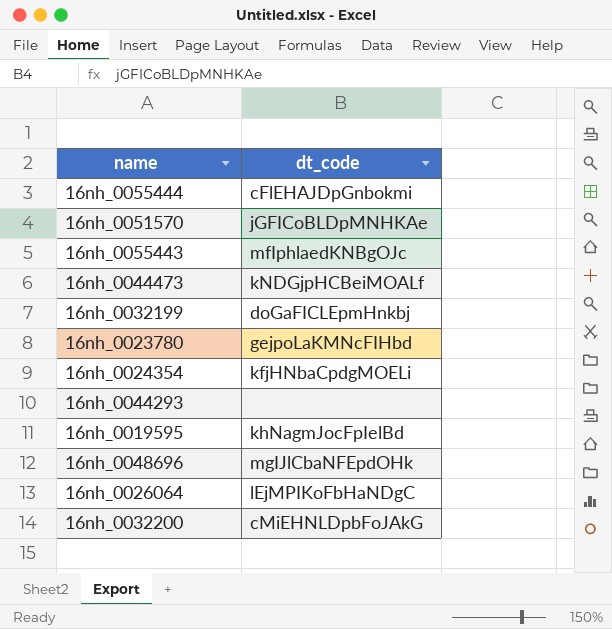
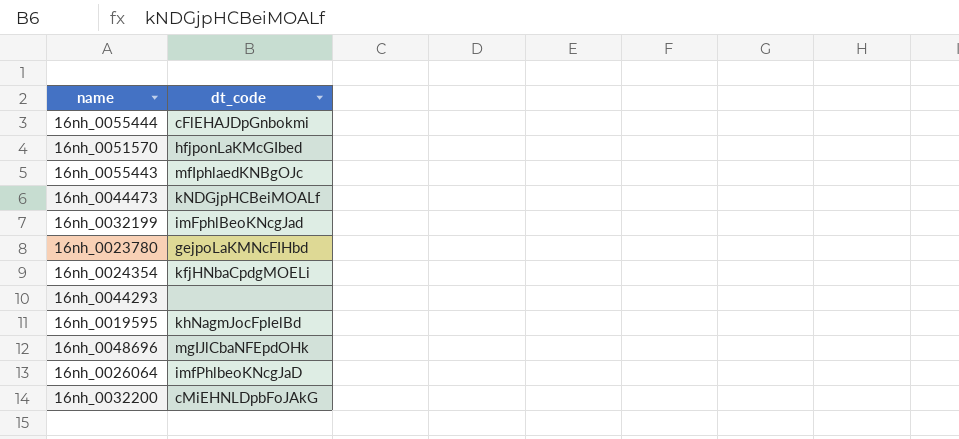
16nh_0051570 | dt_code: jGFICoBLDpMNHKAe -> hfjponLaKMcGIbed
16nh_0032199 | dt_code: doGaFICLEpmHnkbj -> imFphlBeoKNcgJad
16nh_0026064 | dt_code: lEjMPIKoFbHaNDgC -> imfPhlbeoKNcgJaD

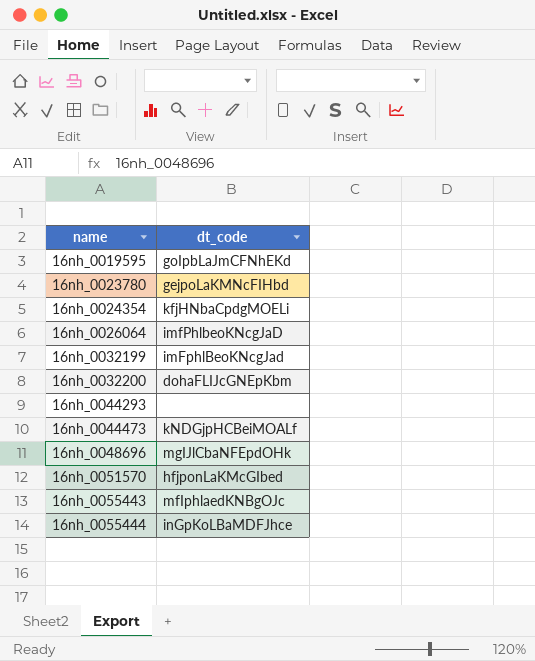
row order: none -> name ascending
16nh_0019595 | dt_code: khNagmJocFpIelBd -> goIpbLaJmCFNhEKd
16nh_0032200 | dt_code: cMiEHNLDpbFoJAkG -> dohaFLIJcGNEpKbm
16nh_0055444 | dt_code: cFlEHAJDpGnbokmi -> inGpKoLBaMDFJhce

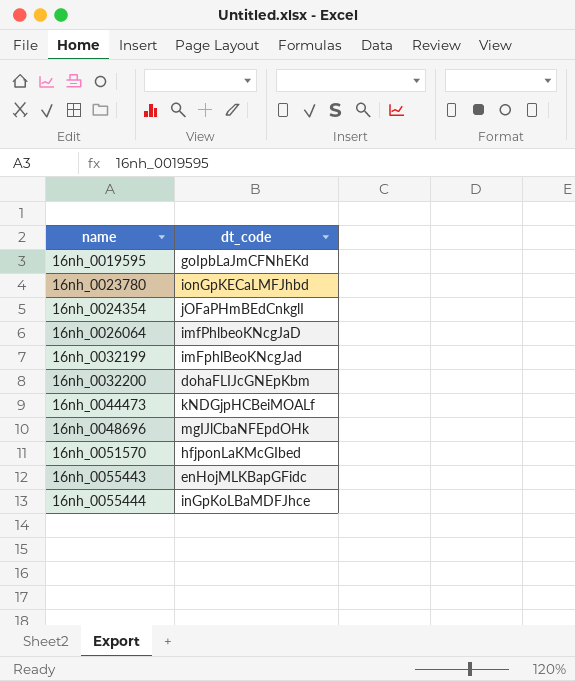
row 16nh_0044293: none -> none
16nh_0023780 | dt_code: gejpoLaKMNcFIHbd -> ionGpKECaLMFJhbd
16nh_0024354 | dt_code: kfjHNbaCpdgMOELi -> jOFaPHmBEdCnkglI
16nh_0055443 | dt_code: mfIphlaedKNBgOJc -> enHojMLKBapGFidc

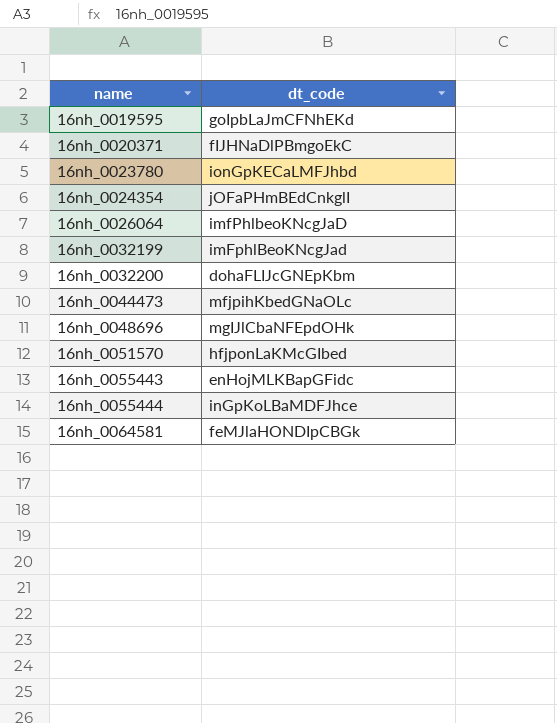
row 16nh_0020371: none -> fIJHNaDlPBmgoEkC
16nh_0044473 | dt_code: kNDGjpHCBeiMOALf -> mfjpihKbedGNaOLc
row 16nh_0064581: none -> feMJlaHONDIpCBGk

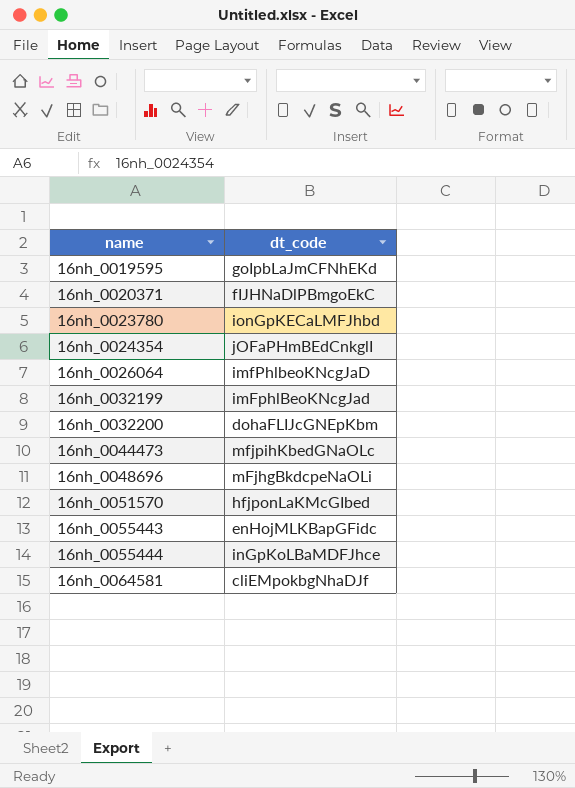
16nh_0048696 | dt_code: mgIJlCbaNFEpdOHk -> mFjhgBkdcpeNaOLi
16nh_0064581 | dt_code: feMJlaHONDIpCBGk -> cliEMpokbgNhaDJf

